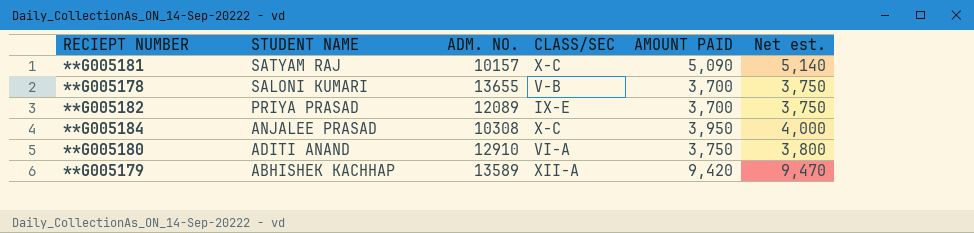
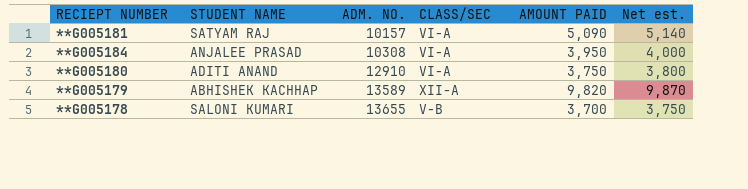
row order: STUDENT NAME descending -> ADM. NO. ascending
row **G005182: PRIYA PRASAD | 12089 | IX-E | 3,700 | 3,750 -> none
**G005181 | CLASS/SEC: X-C -> VI-A
**G005184 | CLASS/SEC: X-C -> VI-A
**G005179 | AMOUNT PAID: 9,420 -> 9,820
**G005179 | Net est.: 9,470 -> 9,870

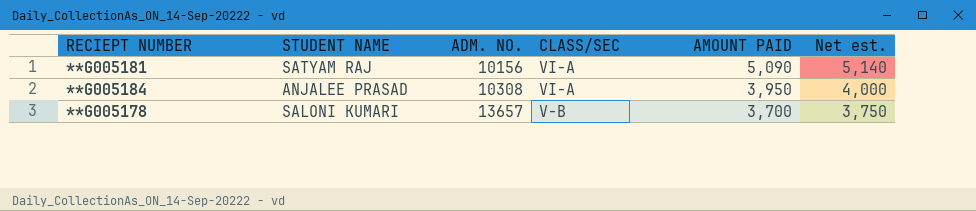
row **G005180: ADITI ANAND | 12910 | VI-A | 3,750 | 3,800 -> none
row **G005179: ABHISHEK KACHHAP | 13589 | XII-A | 9,820 | 9,870 -> none
**G005181 | ADM. NO.: 10157 -> 10156
**G005178 | ADM. NO.: 13655 -> 13657

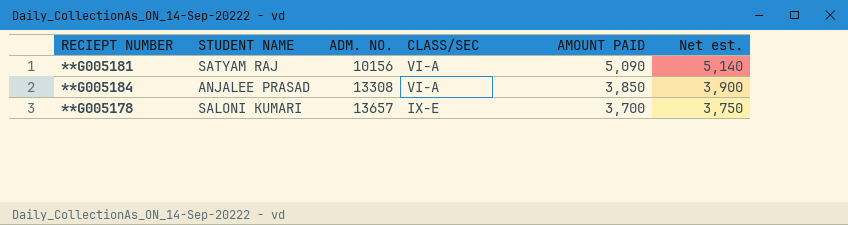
**G005184 | ADM. NO.: 10308 -> 13308
**G005184 | AMOUNT PAID: 3,950 -> 3,850
**G005184 | Net est.: 4,000 -> 3,900
**G005178 | CLASS/SEC: V-B -> IX-E

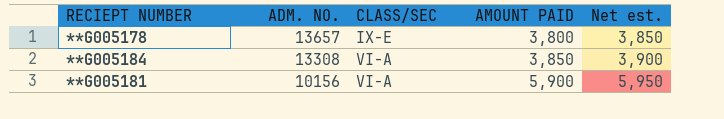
row order: ADM. NO. ascending -> ADM. NO. descending
column STUDENT NAME | position: 2 -> none
**G005178 | AMOUNT PAID: 3,700 -> 3,800
**G005178 | Net est.: 3,750 -> 3,850
**G005181 | AMOUNT PAID: 5,090 -> 5,900
**G005181 | Net est.: 5,140 -> 5,950

